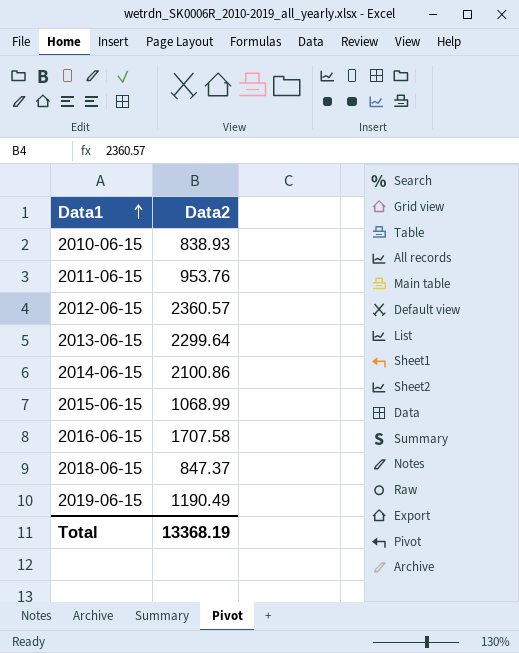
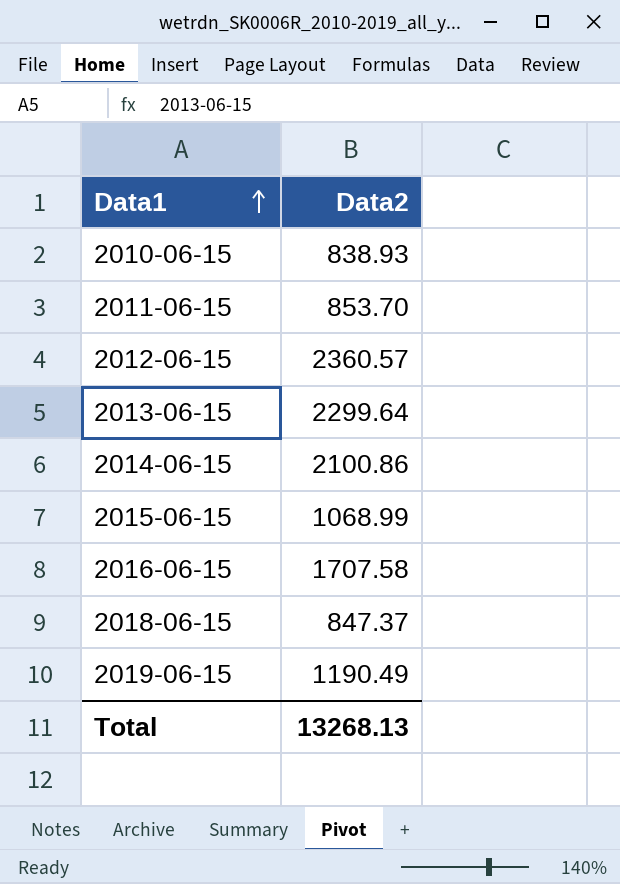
2011-06-15 | Data2: 953.76 -> 853.70
Total | Data2: 13368.19 -> 13268.13

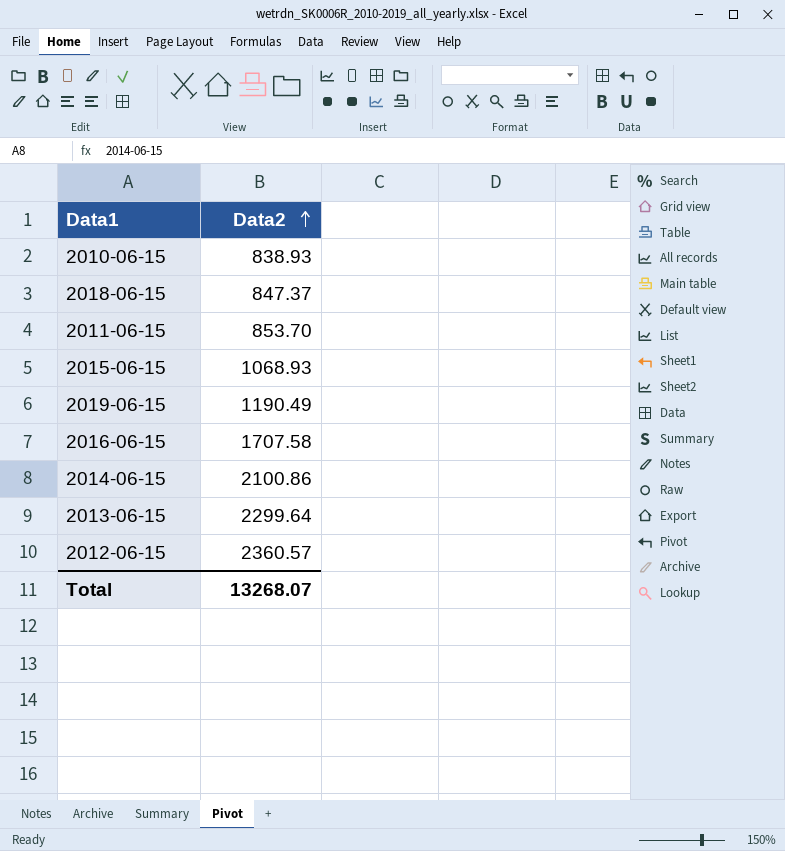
row order: Data1 ascending -> Data2 ascending
2015-06-15 | Data2: 1068.99 -> 1068.93
Total | Data2: 13268.13 -> 13268.07

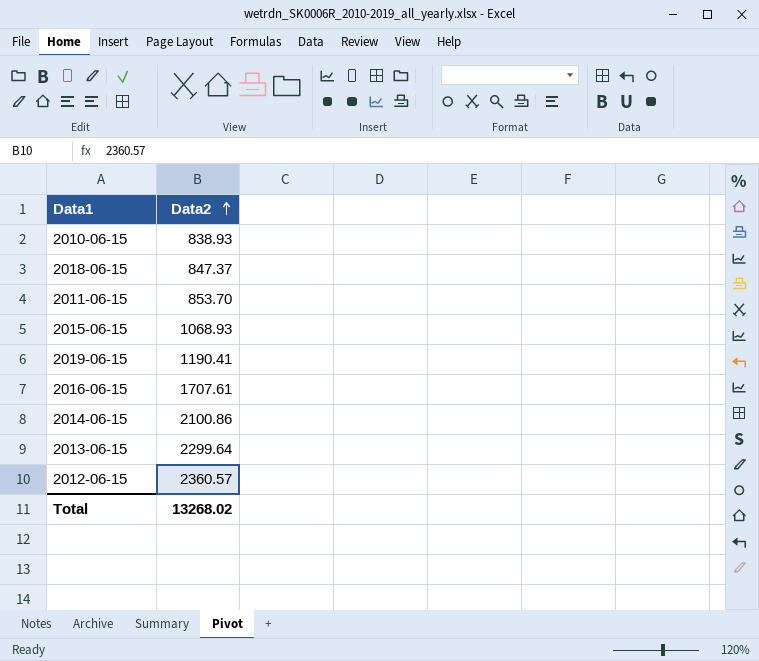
2019-06-15 | Data2: 1190.49 -> 1190.41
2016-06-15 | Data2: 1707.58 -> 1707.61
Total | Data2: 13268.07 -> 13268.02

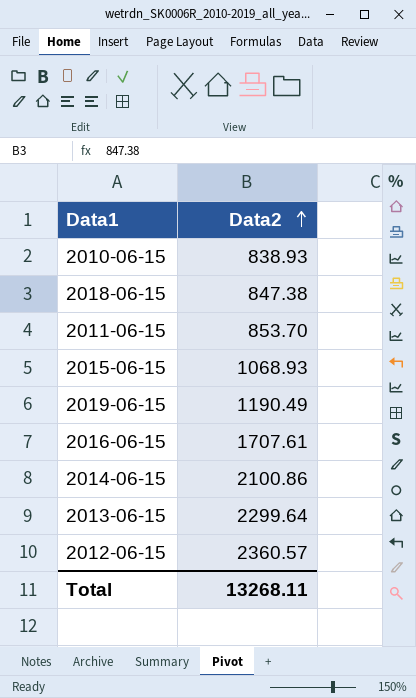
2018-06-15 | Data2: 847.37 -> 847.38
2019-06-15 | Data2: 1190.41 -> 1190.49
Total | Data2: 13268.02 -> 13268.11

